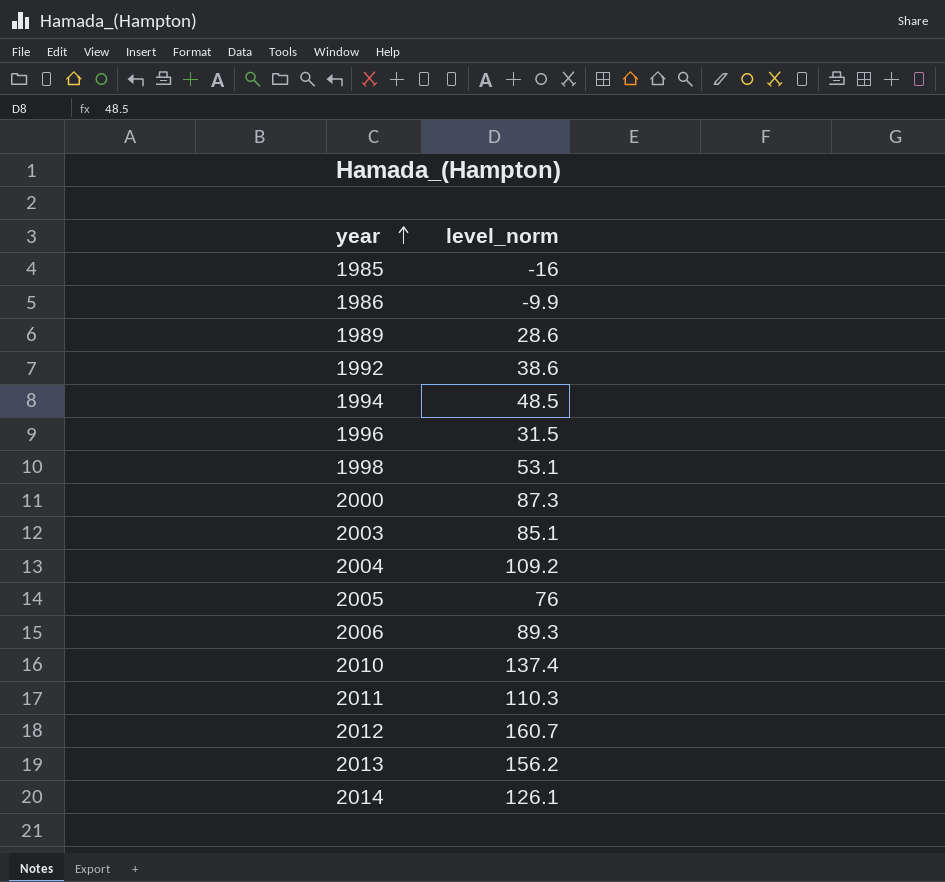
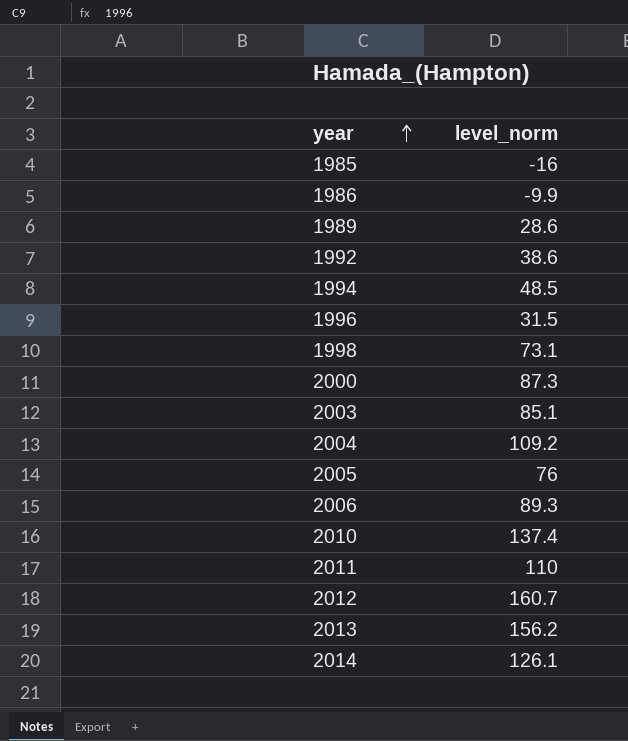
1998 | level_norm: 53.1 -> 73.1
2011 | level_norm: 110.3 -> 110

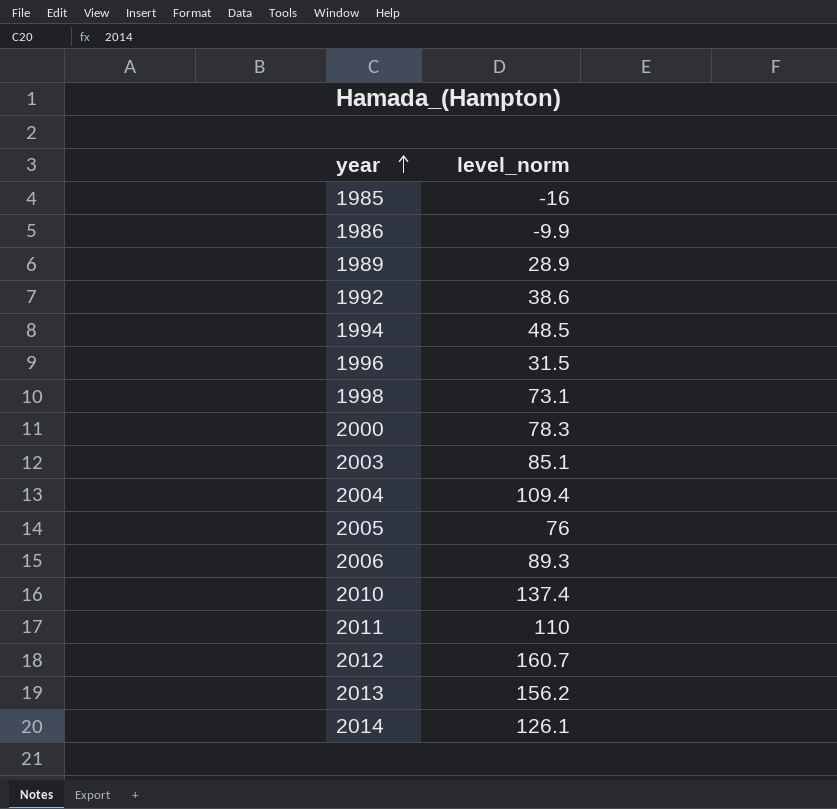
1989 | level_norm: 28.6 -> 28.9
2000 | level_norm: 87.3 -> 78.3
2004 | level_norm: 109.2 -> 109.4

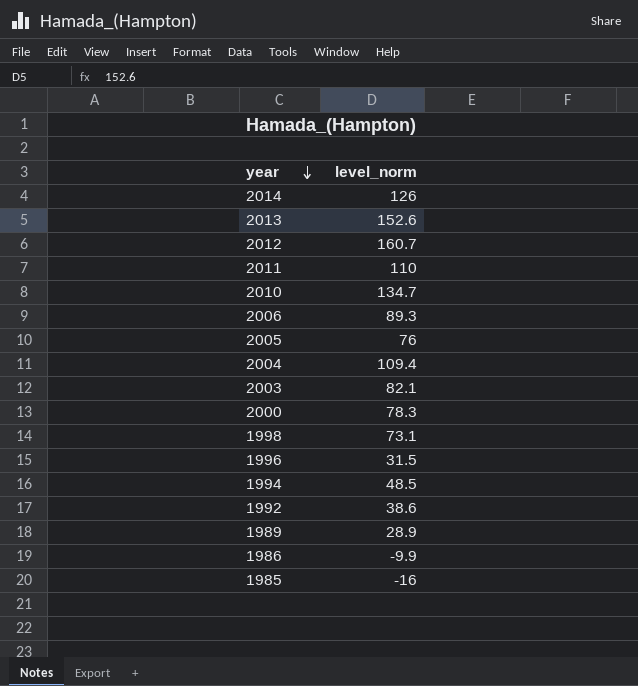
row order: year ascending -> year descending
2014 | level_norm: 126.1 -> 126
2013 | level_norm: 156.2 -> 152.6
2010 | level_norm: 137.4 -> 134.7
2003 | level_norm: 85.1 -> 82.1

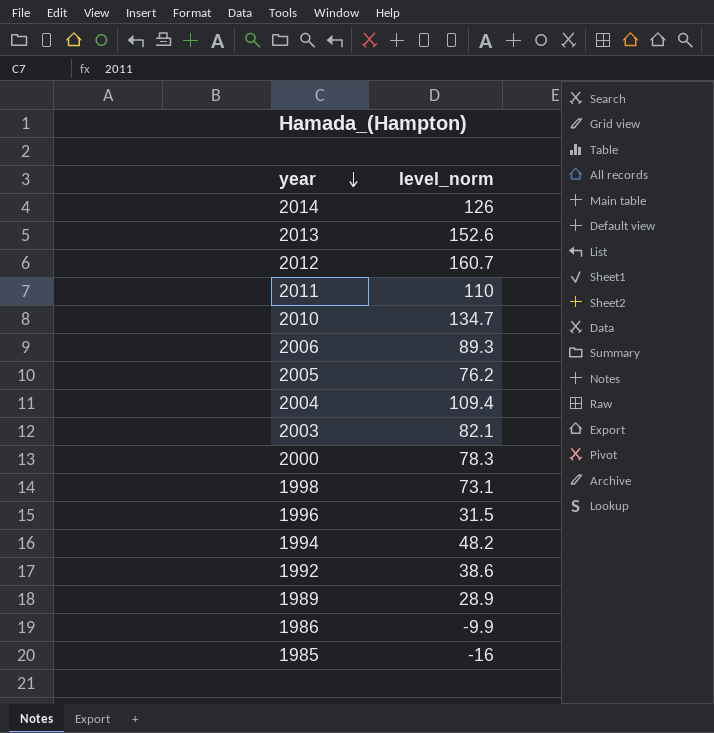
2005 | level_norm: 76 -> 76.2
1994 | level_norm: 48.5 -> 48.2

